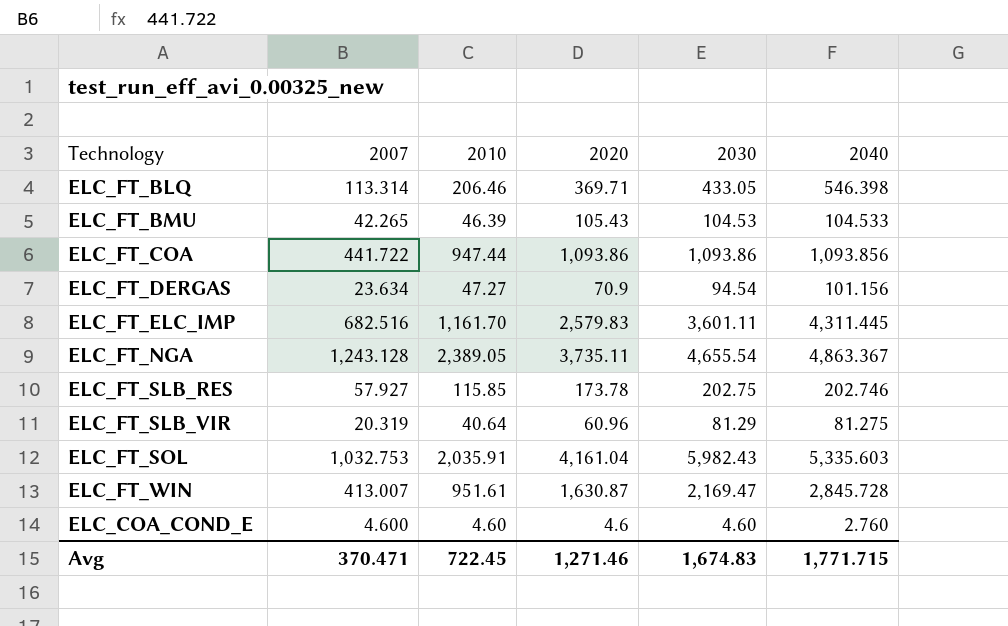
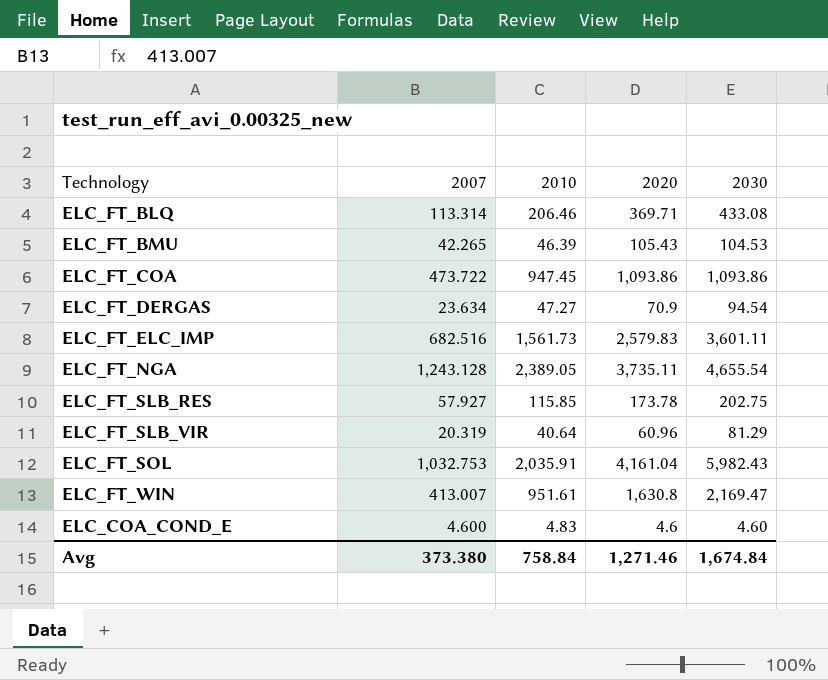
column 2040 | position: 6 -> none
ELC_FT_BLQ | 2030: 433.05 -> 433.08
ELC_FT_COA | 2007: 441.722 -> 473.722
ELC_FT_COA | 2010: 947.44 -> 947.45
ELC_FT_ELC_IMP | 2010: 1,161.70 -> 1,561.73
ELC_FT_WIN | 2020: 1,630.87 -> 1,630.8
ELC_COA_COND_E | 2010: 4.60 -> 4.83
Avg | 2007: 370.471 -> 373.380
Avg | 2010: 722.45 -> 758.84
Avg | 2030: 1,674.83 -> 1,674.84

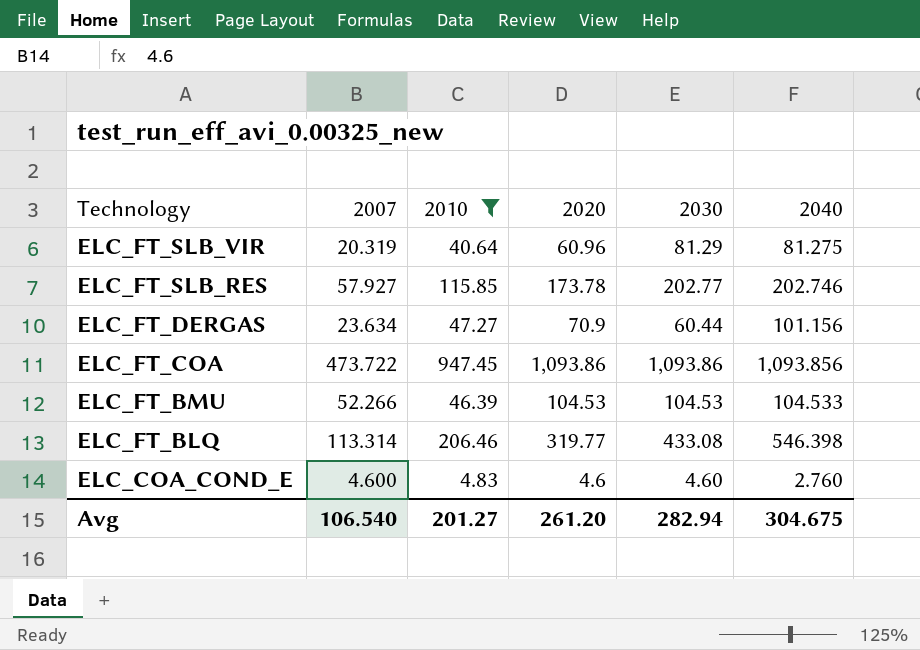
filter: none -> 2010 <= 947.45
row order: none -> Technology descending
column 2040 | position: none -> 6
ELC_FT_SLB_RES | 2030: 202.75 -> 202.77
ELC_FT_DERGAS | 2030: 94.54 -> 60.44
ELC_FT_BMU | 2007: 42.265 -> 52.266
ELC_FT_BMU | 2020: 105.43 -> 104.53
ELC_FT_BLQ | 2020: 369.71 -> 319.77
Avg | 2007: 373.380 -> 106.540
Avg | 2010: 758.84 -> 201.27
Avg | 2020: 1,271.46 -> 261.20
Avg | 2030: 1,674.84 -> 282.94

